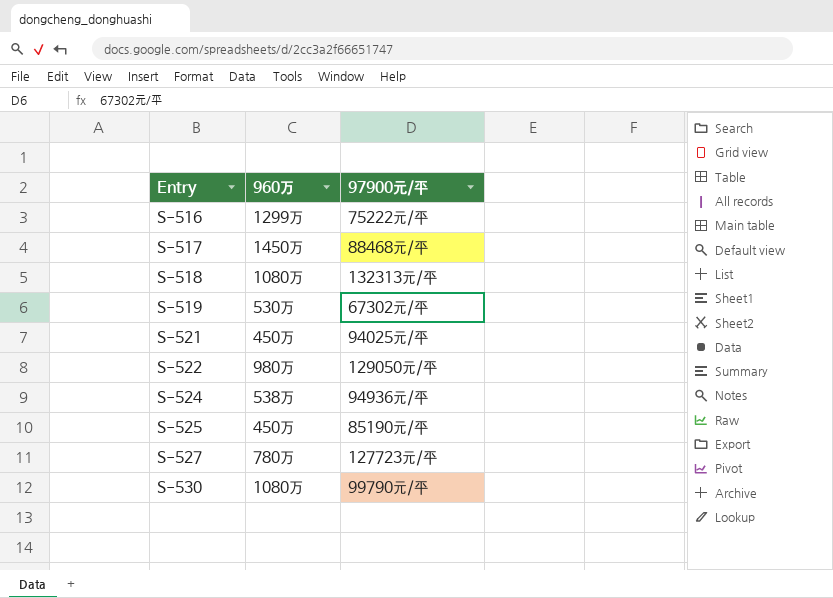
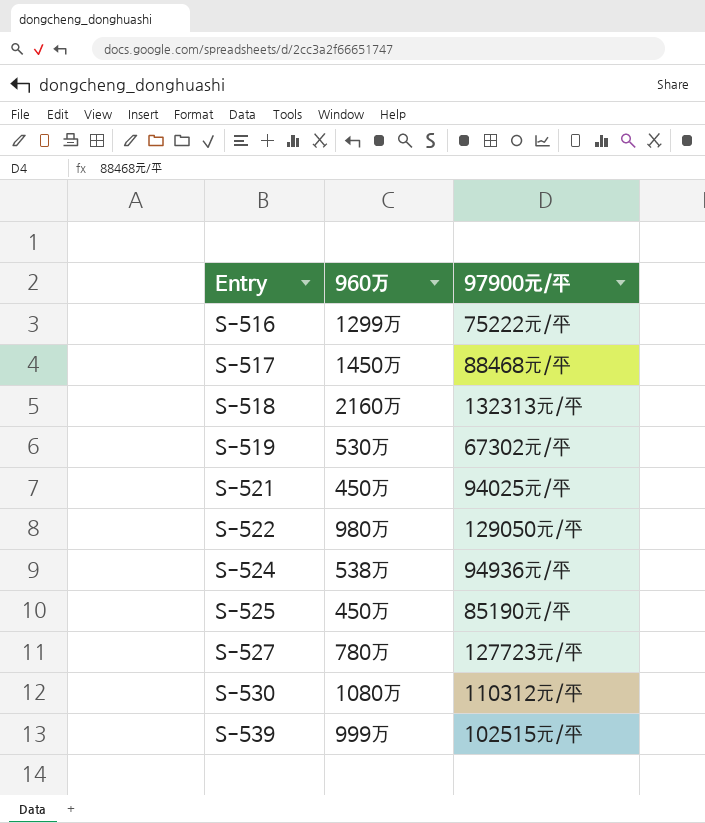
S-518 | 960万: 1080万 -> 2160万
S-530 | 97900元/平: 99790元/平 -> 110312元/平
row S-539: none -> 999万 | 102515元/平

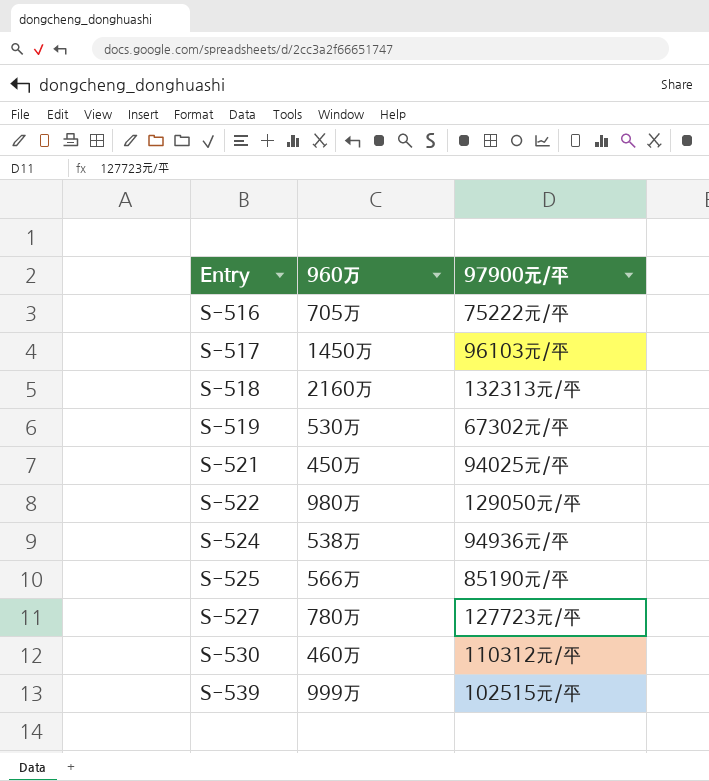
S-516 | 960万: 1299万 -> 705万
S-517 | 97900元/平: 88468元/平 -> 96103元/平
S-525 | 960万: 450万 -> 566万
S-530 | 960万: 1080万 -> 460万

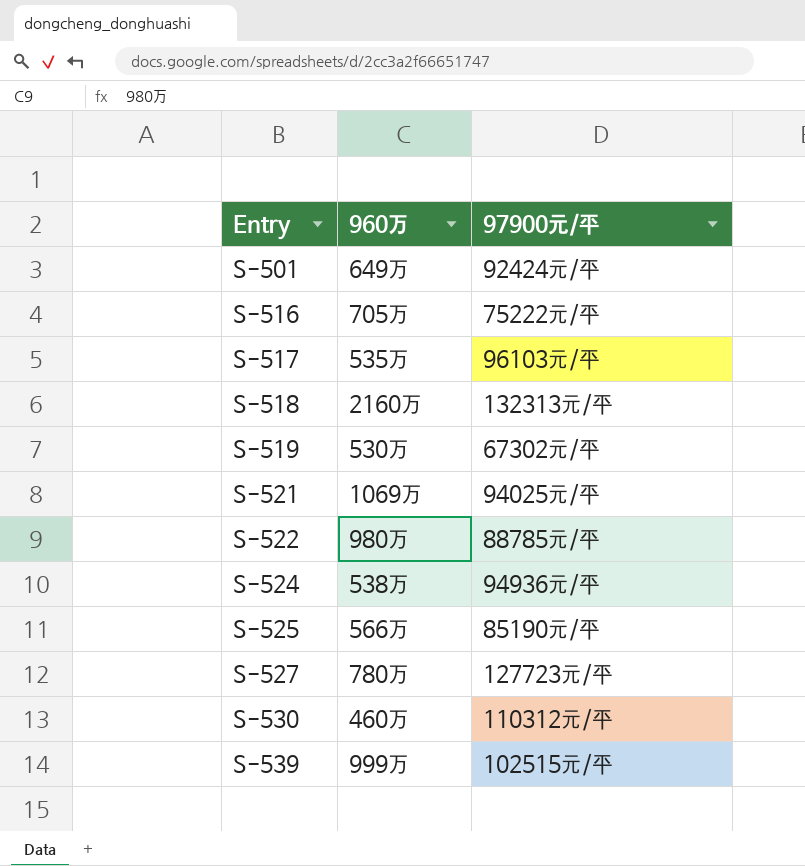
row S-501: none -> 649万 | 92424元/平
S-517 | 960万: 1450万 -> 535万
S-521 | 960万: 450万 -> 1069万
S-522 | 97900元/平: 129050元/平 -> 88785元/平

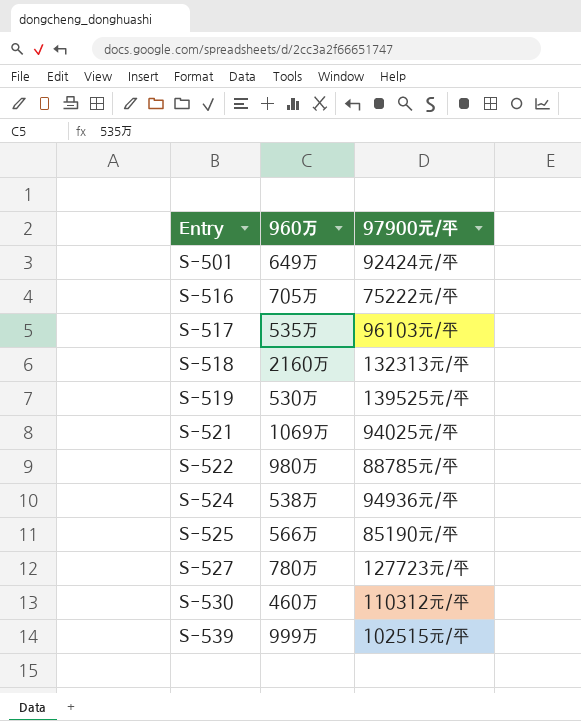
S-519 | 97900元/平: 67302元/平 -> 139525元/平

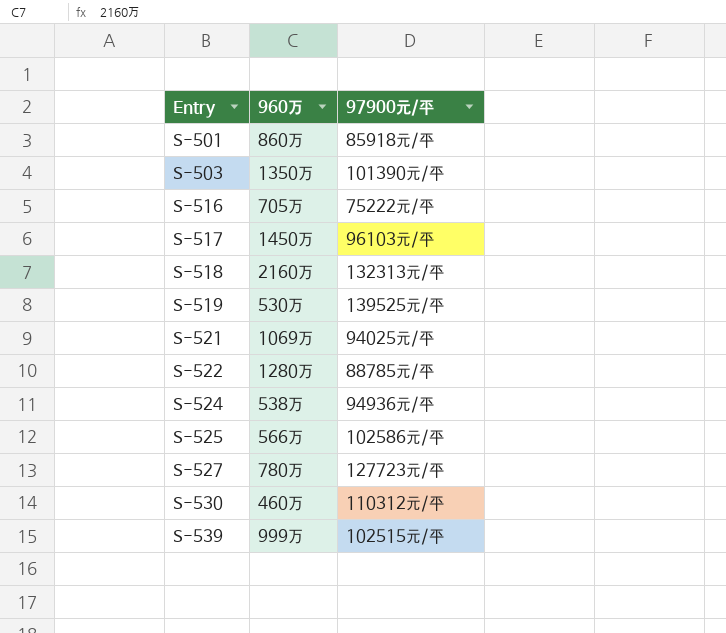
S-501 | 960万: 649万 -> 860万
S-501 | 97900元/平: 92424元/平 -> 85918元/平
row S-503: none -> 1350万 | 101390元/平
S-517 | 960万: 535万 -> 1450万
S-522 | 960万: 980万 -> 1280万
S-525 | 97900元/平: 85190元/平 -> 102586元/平

